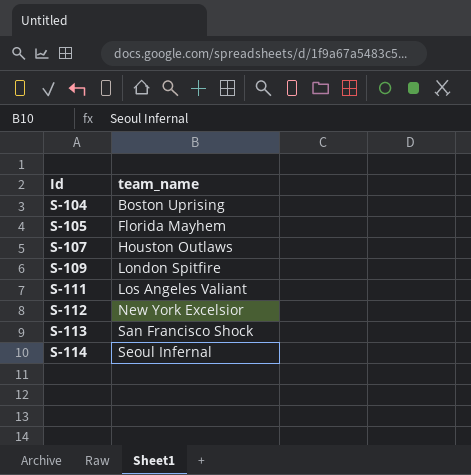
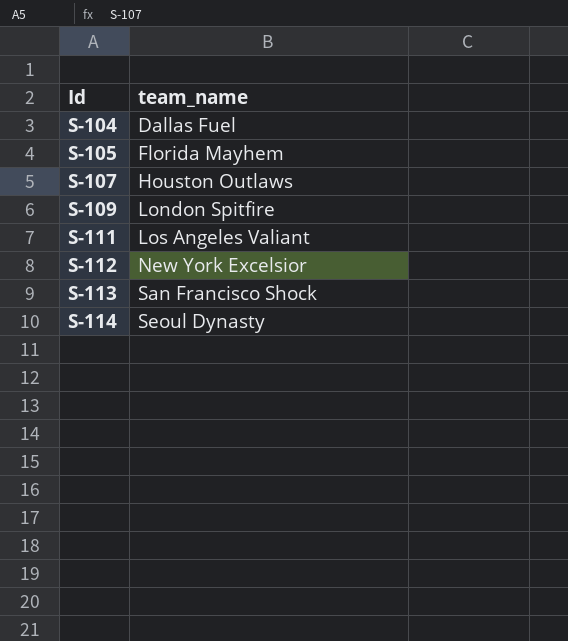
S-104 | team_name: Boston Uprising -> Dallas Fuel
S-114 | team_name: Seoul Infernal -> Seoul Dynasty

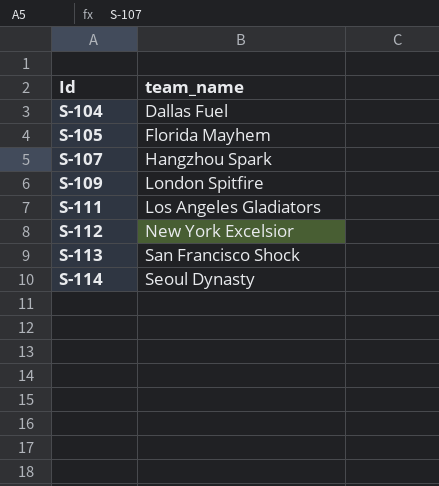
S-107 | team_name: Houston Outlaws -> Hangzhou Spark
S-111 | team_name: Los Angeles Valiant -> Los Angeles Gladiators

